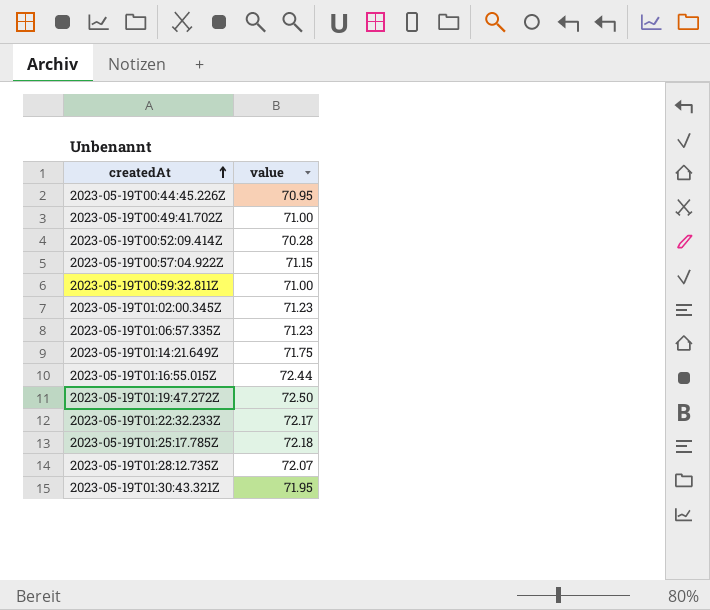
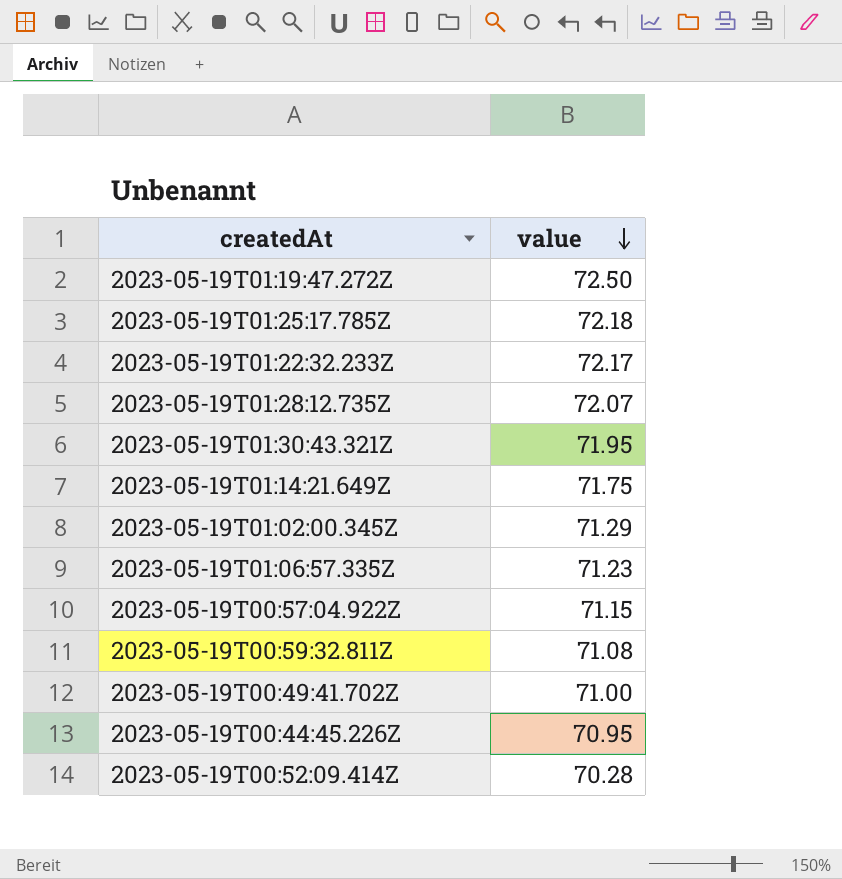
row order: createdAt ascending -> value descending
row 2023-05-19T01:16:55.015Z: 72.44 -> none
2023-05-19T01:02:00.345Z | value: 71.23 -> 71.29
2023-05-19T00:59:32.811Z | value: 71.00 -> 71.08

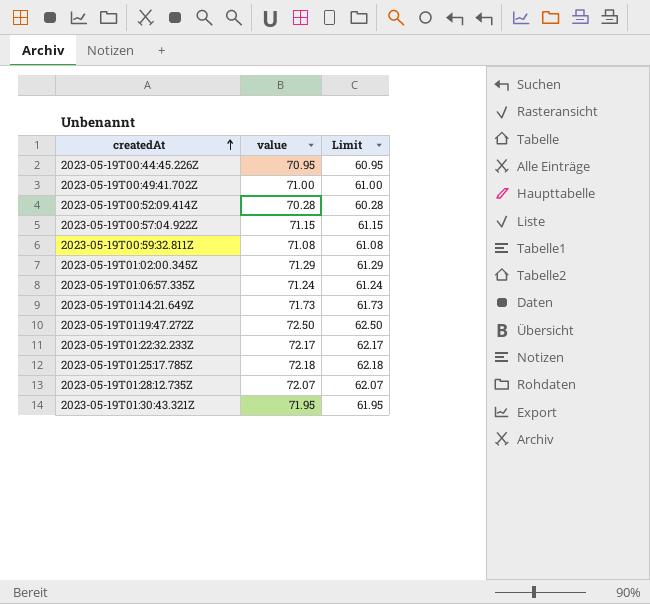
row order: value descending -> createdAt ascending
column Limit | formula: none -> [value] - 10
2023-05-19T01:06:57.335Z | value: 71.23 -> 71.24
2023-05-19T01:14:21.649Z | value: 71.75 -> 71.73

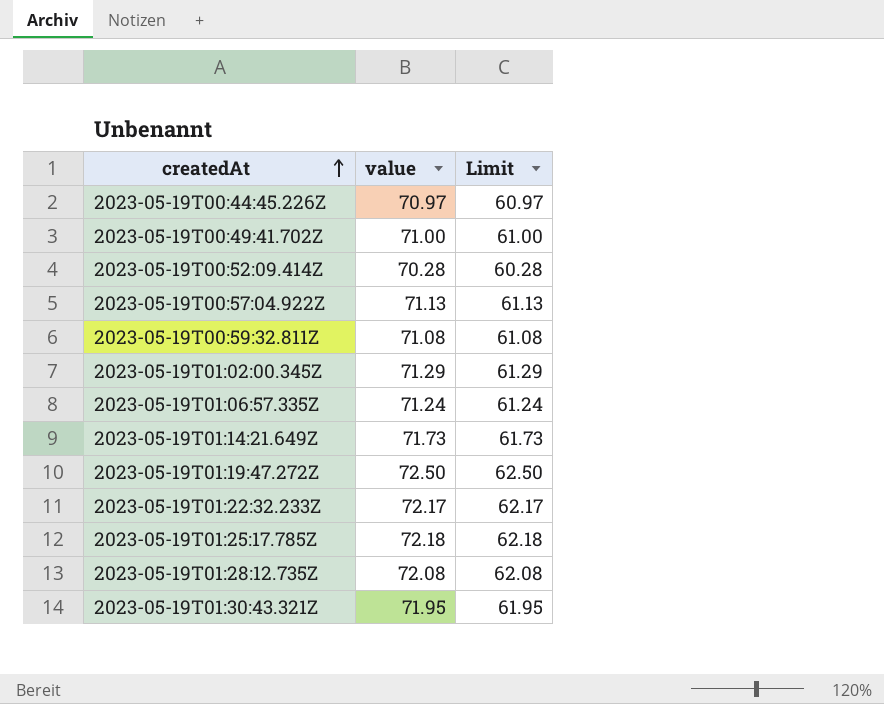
2023-05-19T00:44:45.226Z | value: 70.95 -> 70.97
2023-05-19T00:44:45.226Z | Limit: 60.95 -> 60.97
2023-05-19T00:57:04.922Z | value: 71.15 -> 71.13
2023-05-19T00:57:04.922Z | Limit: 61.15 -> 61.13
2023-05-19T01:28:12.735Z | value: 72.07 -> 72.08
2023-05-19T01:28:12.735Z | Limit: 62.07 -> 62.08

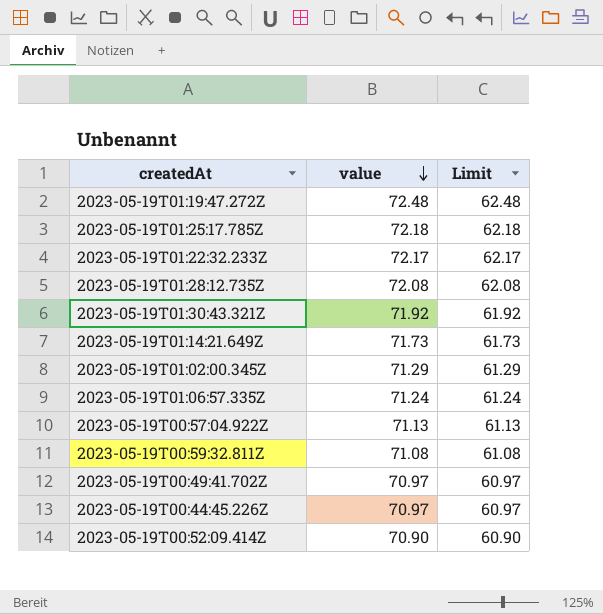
row order: createdAt ascending -> value descending
2023-05-19T01:19:47.272Z | value: 72.50 -> 72.48
2023-05-19T01:19:47.272Z | Limit: 62.50 -> 62.48
2023-05-19T01:30:43.321Z | value: 71.95 -> 71.92
2023-05-19T01:30:43.321Z | Limit: 61.95 -> 61.92
2023-05-19T00:49:41.702Z | value: 71.00 -> 70.97
2023-05-19T00:49:41.702Z | Limit: 61.00 -> 60.97
2023-05-19T00:52:09.414Z | value: 70.28 -> 70.90
2023-05-19T00:52:09.414Z | Limit: 60.28 -> 60.90

